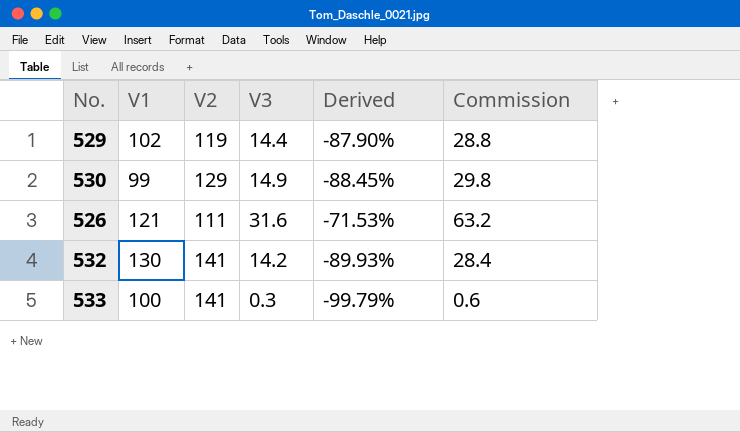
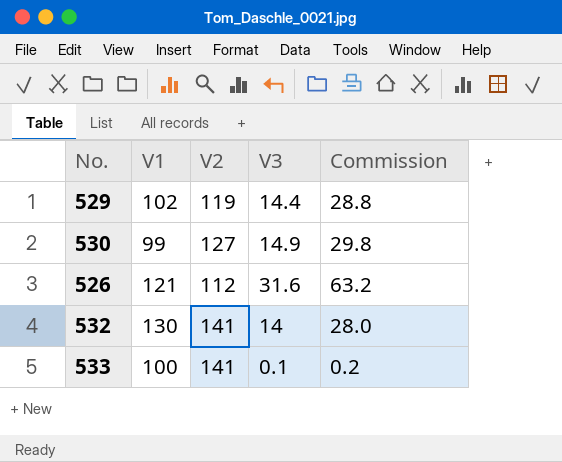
column Derived | formula: ([V3] - [V2]) / [V2] -> none
530 | V2: 129 -> 127
526 | V2: 111 -> 112
532 | V3: 14.2 -> 14
532 | Commission: 28.4 -> 28.0
533 | V3: 0.3 -> 0.1
533 | Commission: 0.6 -> 0.2

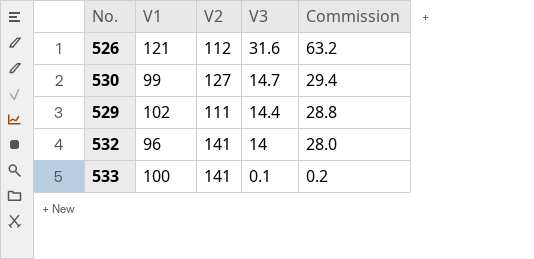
row order: none -> V3 descending
530 | V3: 14.9 -> 14.7
530 | Commission: 29.8 -> 29.4
529 | V2: 119 -> 111
532 | V1: 130 -> 96

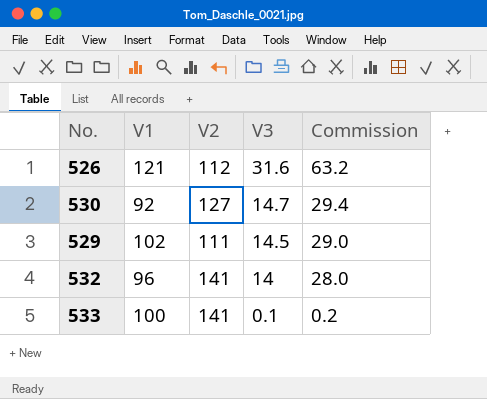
530 | V1: 99 -> 92
529 | V3: 14.4 -> 14.5
529 | Commission: 28.8 -> 29.0

